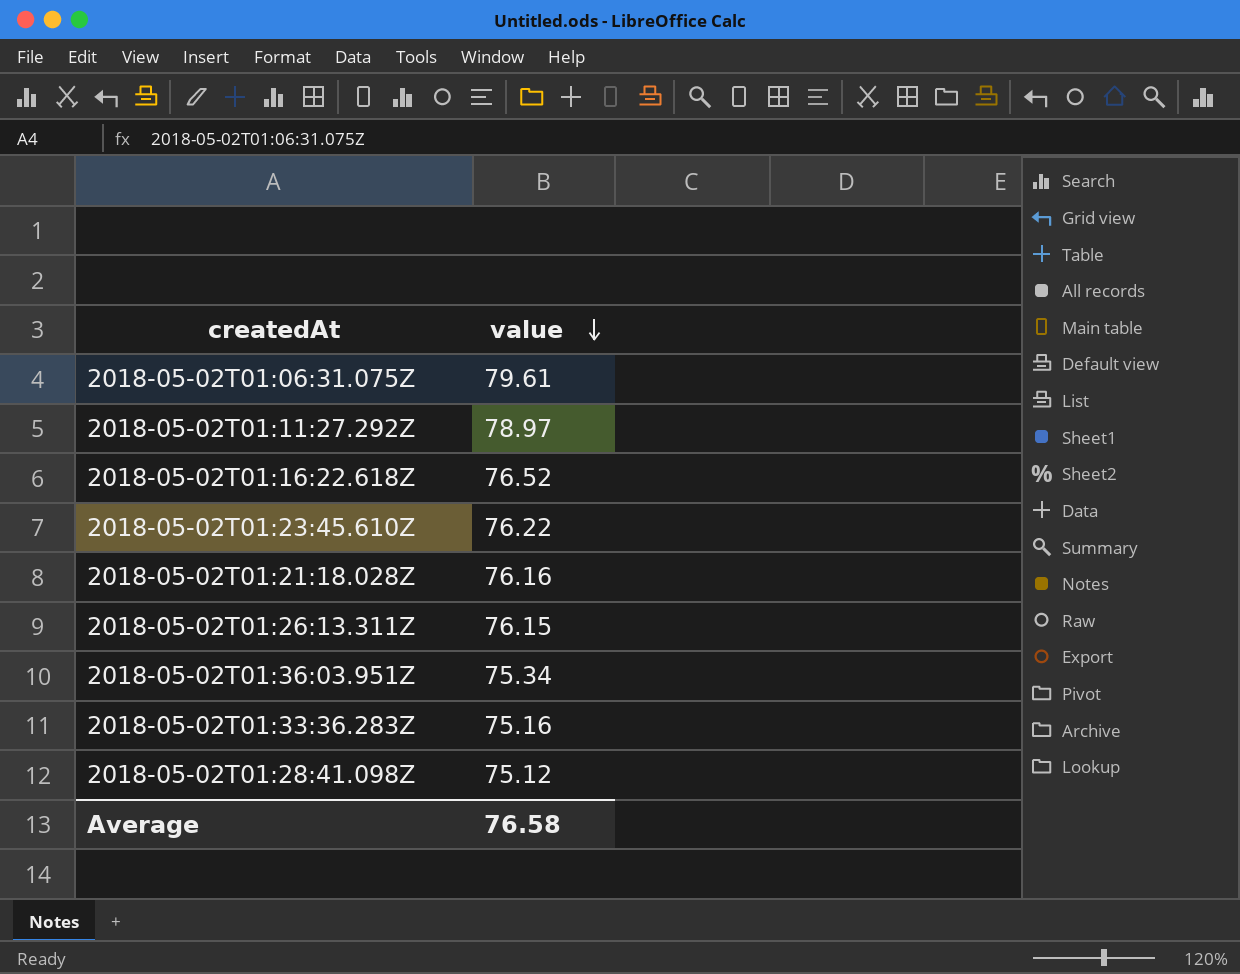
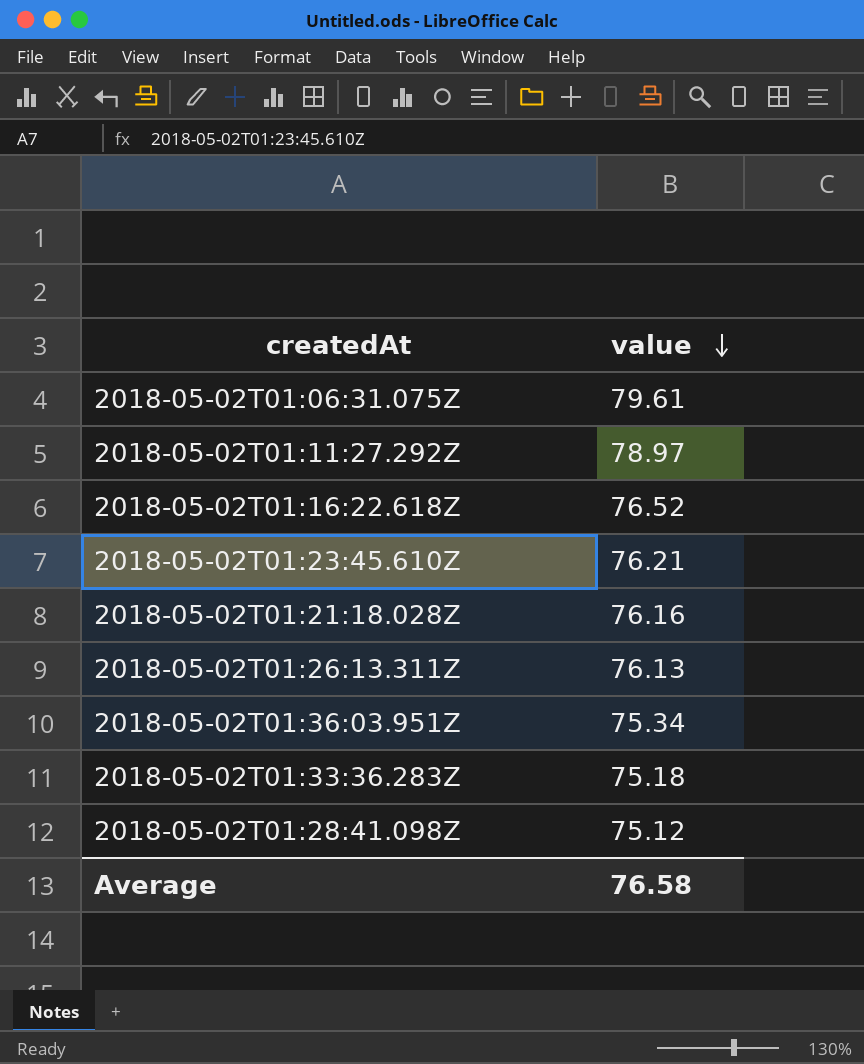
2018-05-02T01:23:45.610Z | value: 76.22 -> 76.21
2018-05-02T01:26:13.311Z | value: 76.15 -> 76.13
2018-05-02T01:33:36.283Z | value: 75.16 -> 75.18

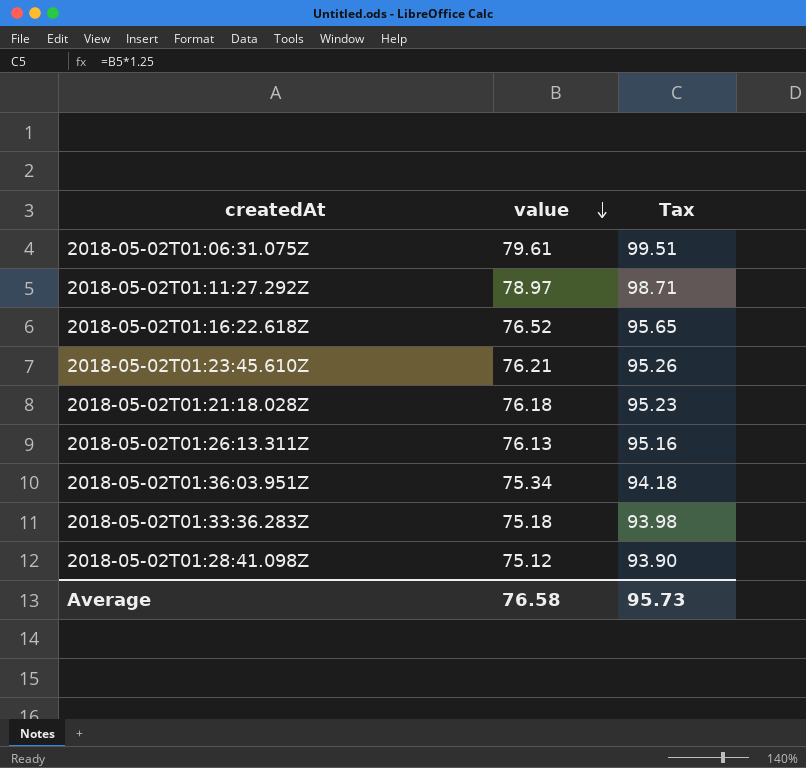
column Tax | formula: none -> [value] * 1.25
2018-05-02T01:21:18.028Z | value: 76.16 -> 76.18

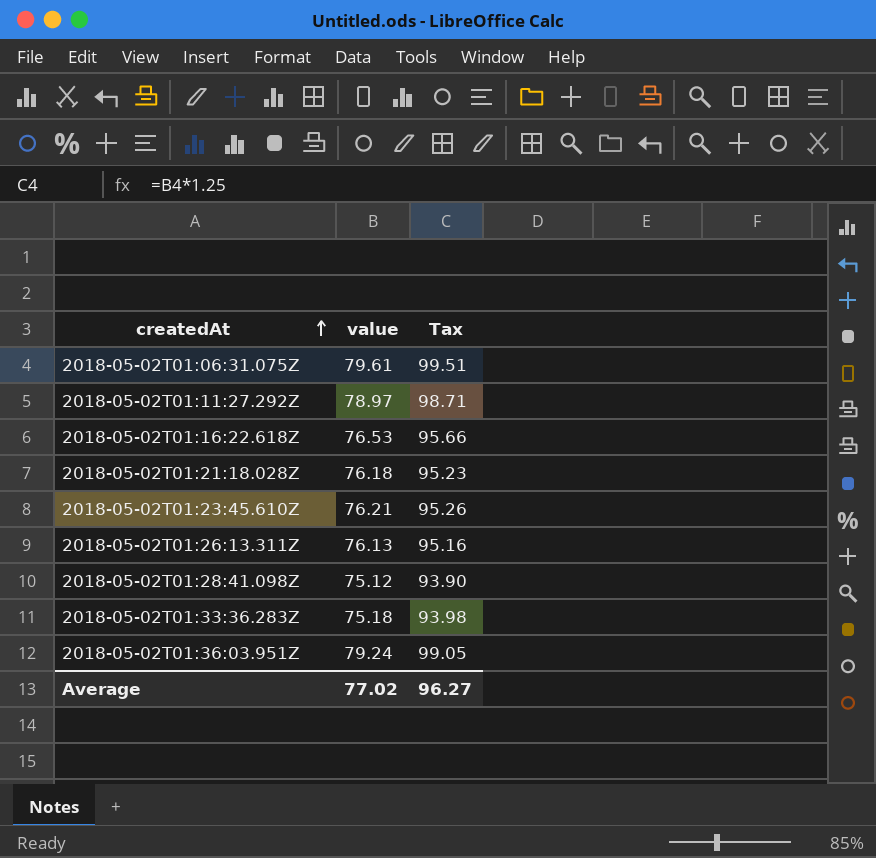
row order: value descending -> createdAt ascending
2018-05-02T01:16:22.618Z | value: 76.52 -> 76.53
2018-05-02T01:16:22.618Z | Tax: 95.65 -> 95.66
2018-05-02T01:36:03.951Z | value: 75.34 -> 79.24
2018-05-02T01:36:03.951Z | Tax: 94.18 -> 99.05
Average | value: 76.58 -> 77.02
Average | Tax: 95.73 -> 96.27

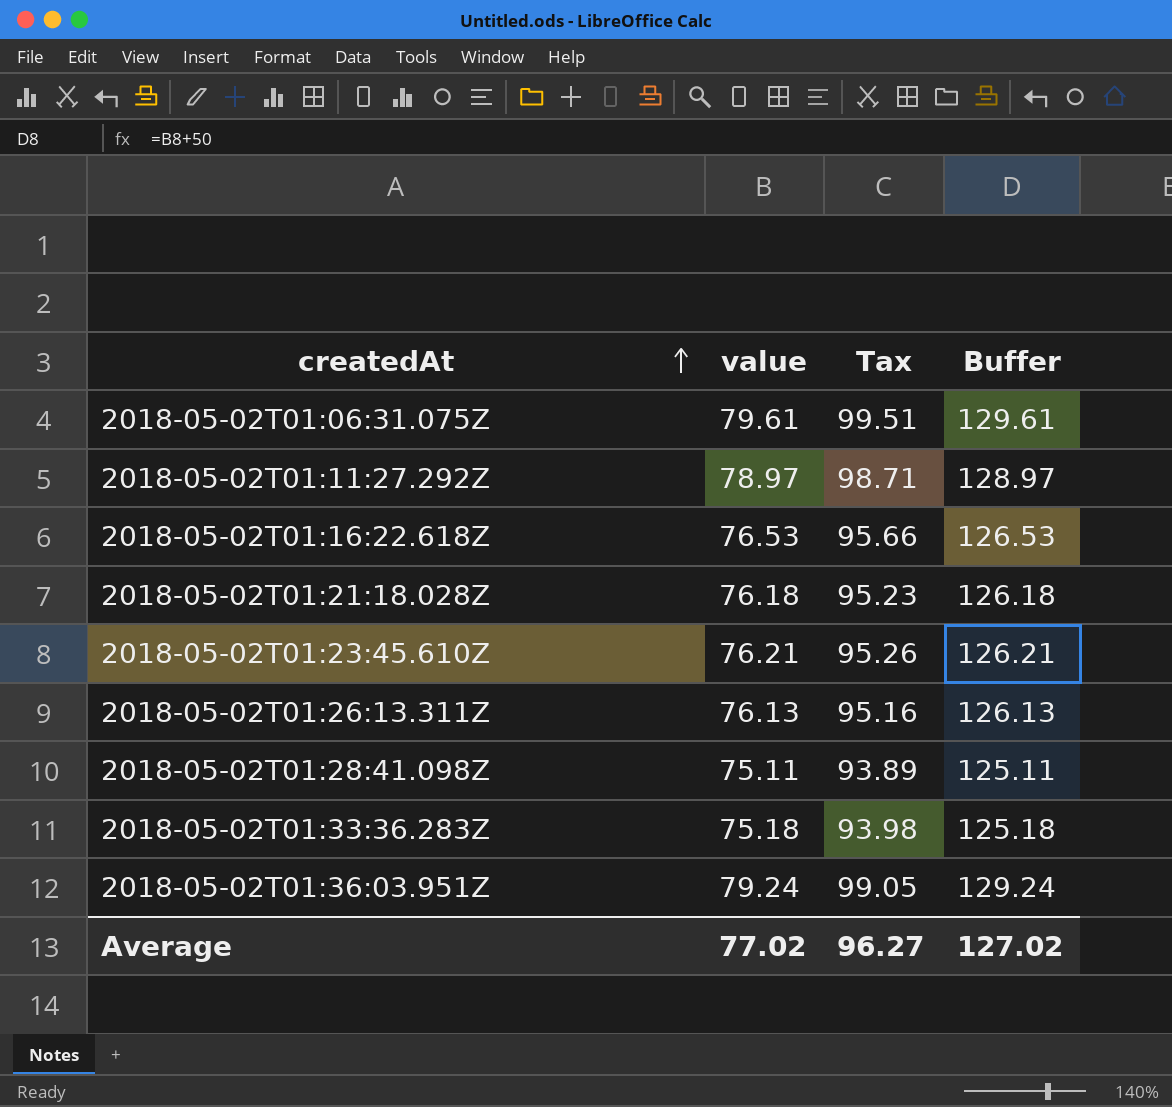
column Buffer | formula: none -> [value] + 50
2018-05-02T01:28:41.098Z | value: 75.12 -> 75.11
2018-05-02T01:28:41.098Z | Tax: 93.90 -> 93.89

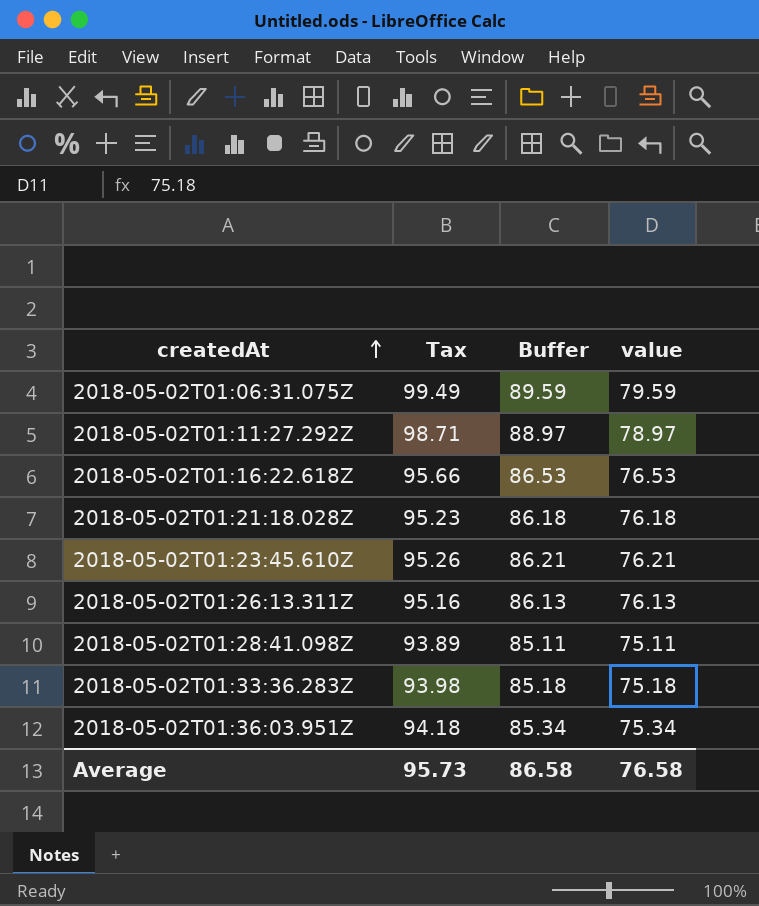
column Buffer | formula: [value] + 50 -> [value] + 10
column value | position: 2 -> 4
2018-05-02T01:06:31.075Z | Tax: 99.51 -> 99.49
2018-05-02T01:06:31.075Z | value: 79.61 -> 79.59
2018-05-02T01:36:03.951Z | Tax: 99.05 -> 94.18
2018-05-02T01:36:03.951Z | value: 79.24 -> 75.34
Average | Tax: 96.27 -> 95.73
Average | Buffer: 127.02 -> 86.58
Average | value: 77.02 -> 76.58

